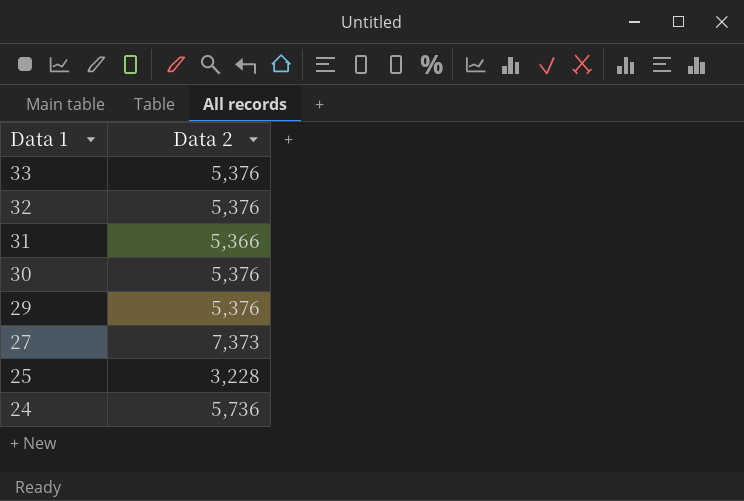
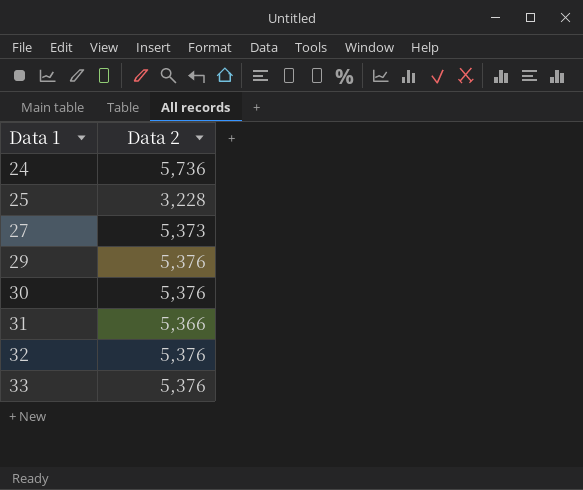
row order: Data 1 descending -> Data 1 ascending
27 | Data 2: 7,373 -> 5,373

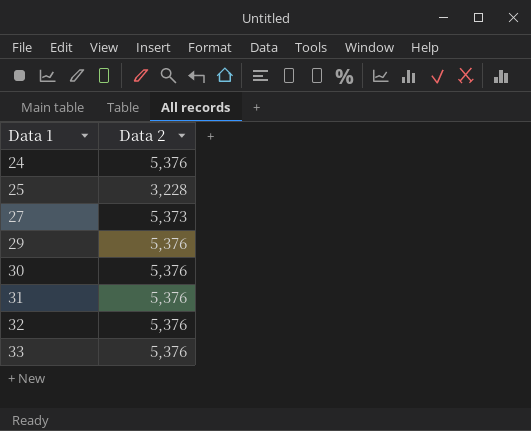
24 | Data 2: 5,736 -> 5,376
31 | Data 2: 5,366 -> 5,376

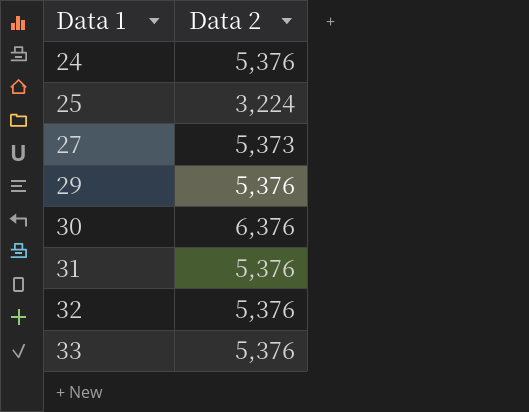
25 | Data 2: 3,228 -> 3,224
30 | Data 2: 5,376 -> 6,376

